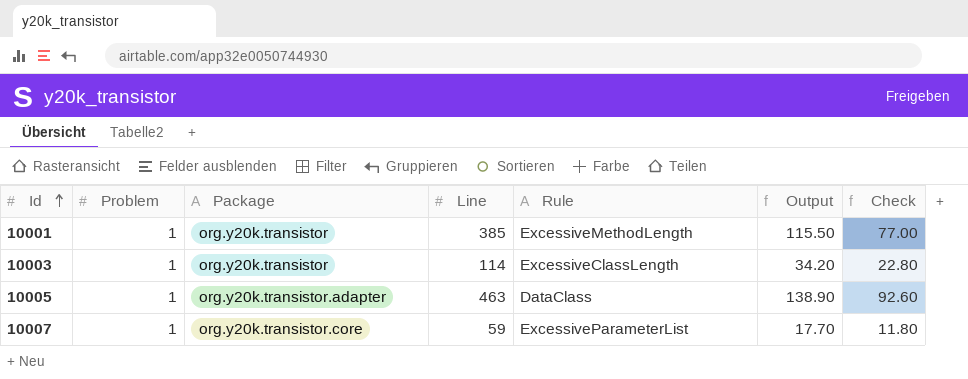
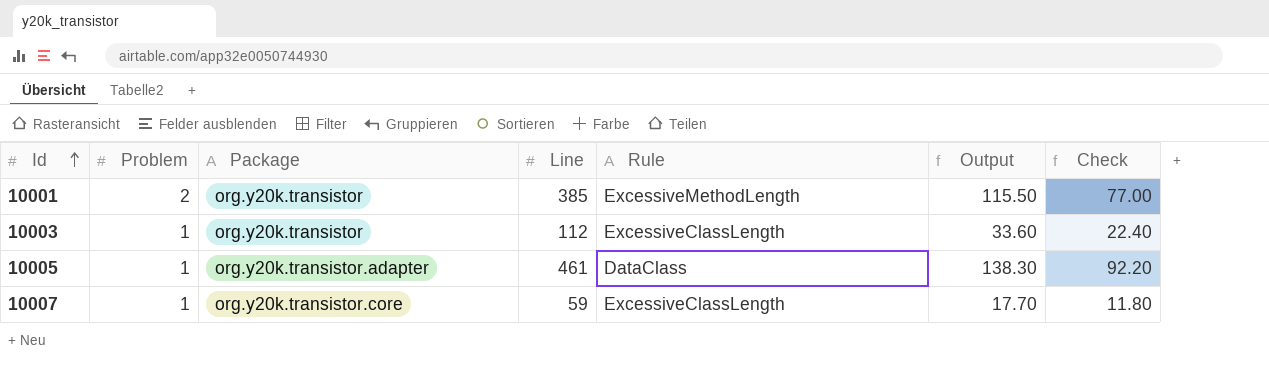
10001 | Problem: 1 -> 2
10003 | Line: 114 -> 112
10003 | Output: 34.20 -> 33.60
10003 | Check: 22.80 -> 22.40
10005 | Line: 463 -> 461
10005 | Output: 138.90 -> 138.30
10005 | Check: 92.60 -> 92.20
10007 | Rule: ExcessiveParameterList -> ExcessiveClassLength

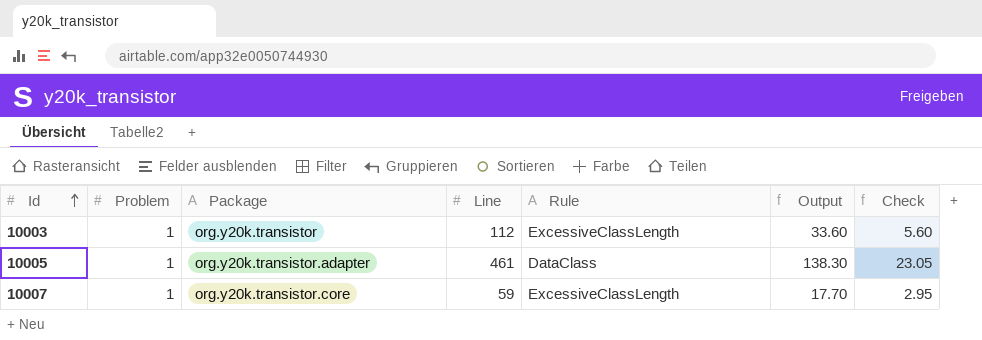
column Check | formula: [Line] * 0.2 -> [Line] * 0.05
row 10001: 2 | org.y20k.transistor | 385 | ExcessiveMethodLength | 115.50 | 77.00 -> none

